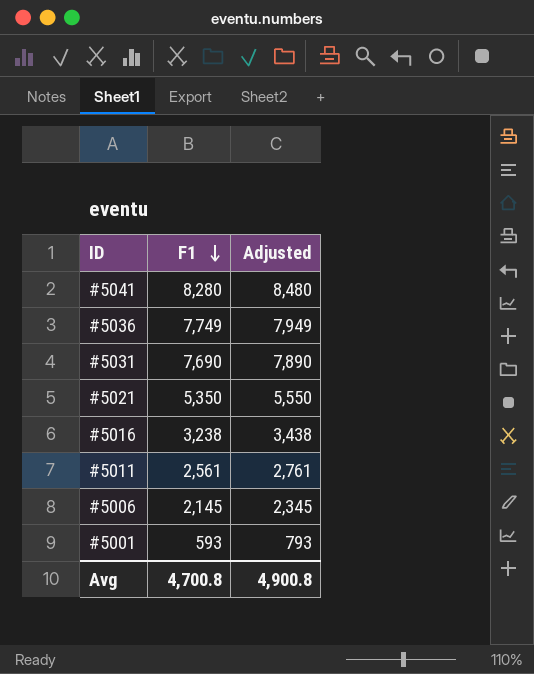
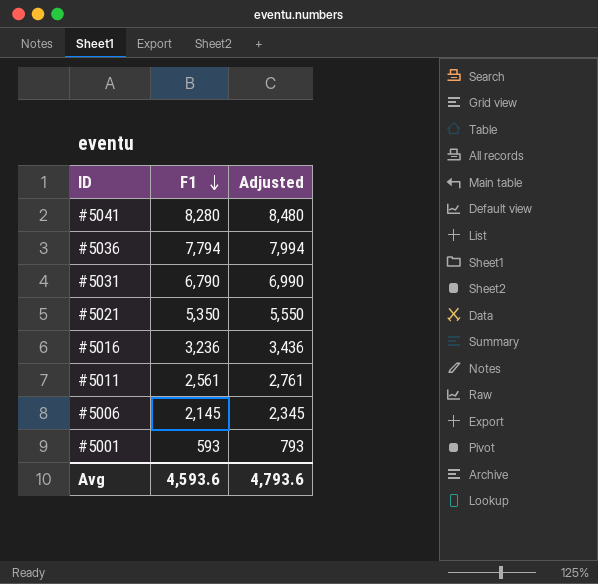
#5036 | F1: 7,749 -> 7,794
#5036 | Adjusted: 7,949 -> 7,994
#5031 | F1: 7,690 -> 6,790
#5031 | Adjusted: 7,890 -> 6,990
#5016 | F1: 3,238 -> 3,236
#5016 | Adjusted: 3,438 -> 3,436
Avg | F1: 4,700.8 -> 4,593.6
Avg | Adjusted: 4,900.8 -> 4,793.6

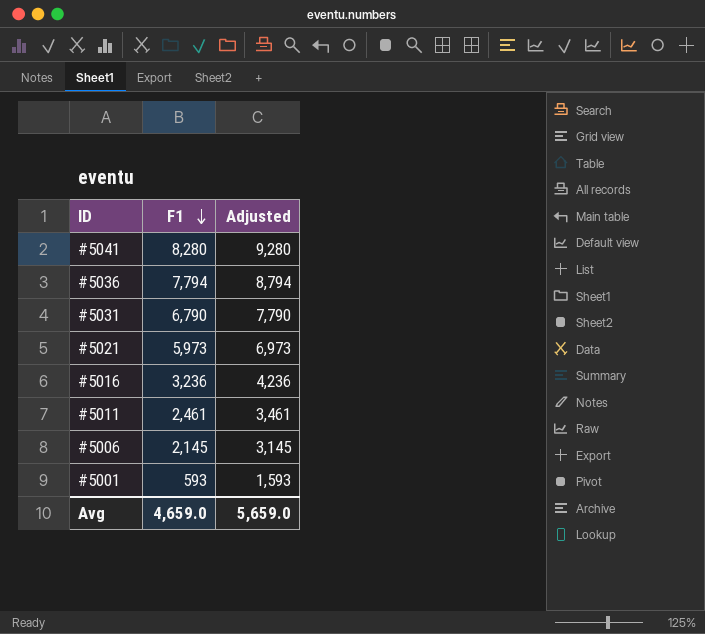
column Adjusted | formula: [F1] + 200 -> [F1] + 1000
#5021 | F1: 5,350 -> 5,973
#5011 | F1: 2,561 -> 2,461
Avg | F1: 4,593.6 -> 4,659.0
Avg | Adjusted: 4,793.6 -> 5,659.0

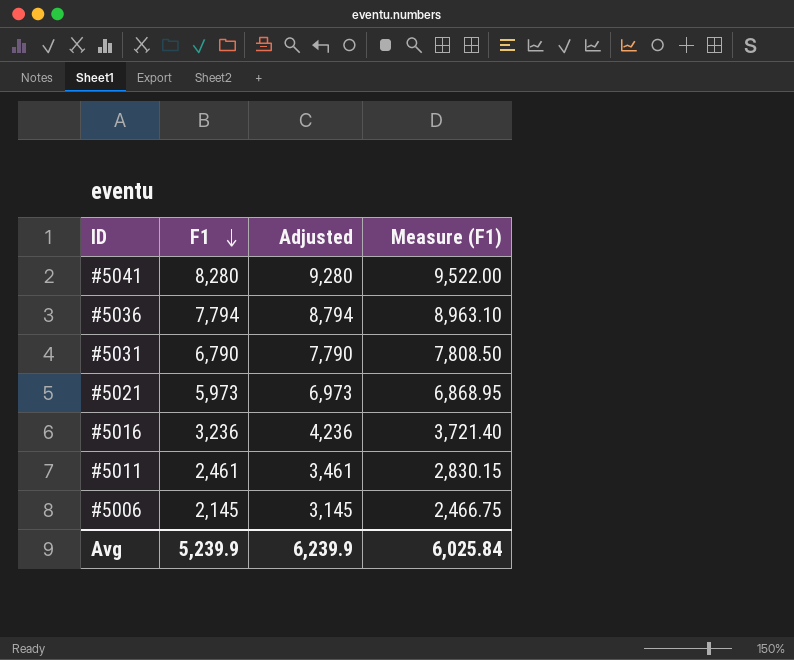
column Measure (F1) | formula: none -> [F1] * 1.15
row #5001: 593 | 1,593 -> none
Avg | F1: 4,659.0 -> 5,239.9
Avg | Adjusted: 5,659.0 -> 6,239.9

